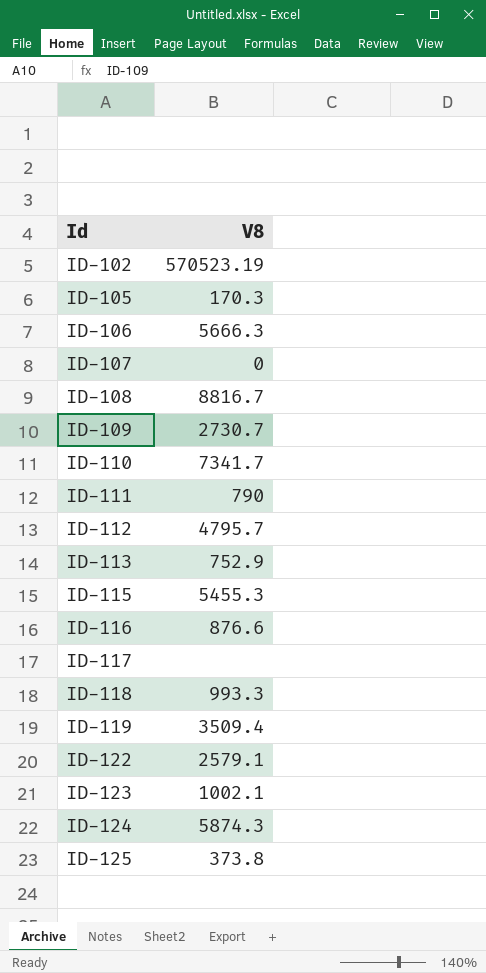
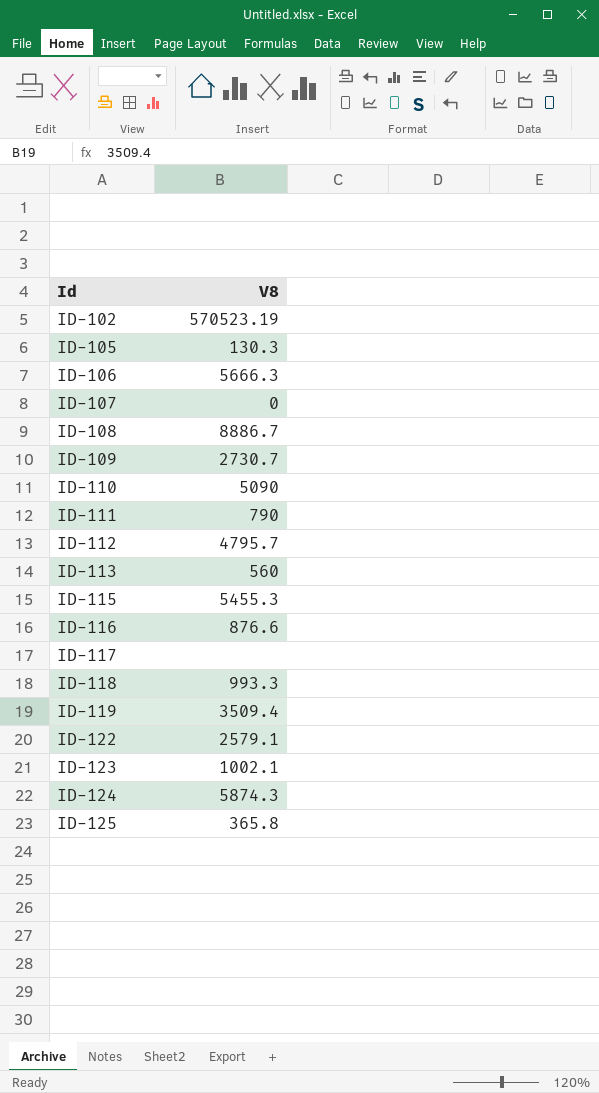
ID-105 | V8: 170.3 -> 130.3
ID-108 | V8: 8816.7 -> 8886.7
ID-110 | V8: 7341.7 -> 5090
ID-113 | V8: 752.9 -> 560
ID-125 | V8: 373.8 -> 365.8

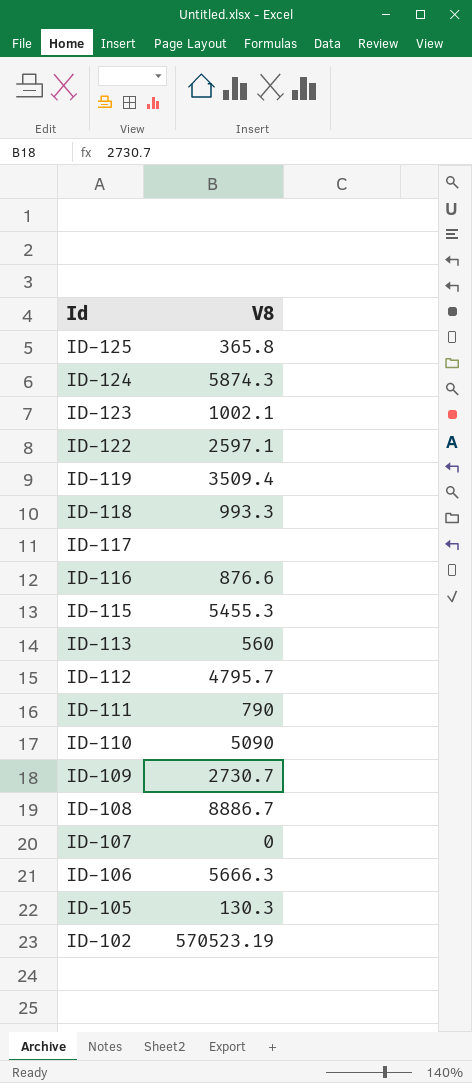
row order: Id ascending -> Id descending
ID-122 | V8: 2579.1 -> 2597.1

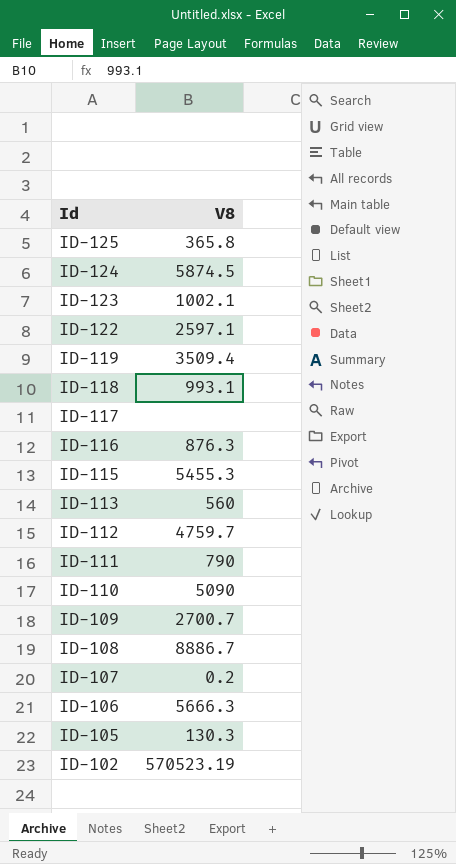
ID-124 | V8: 5874.3 -> 5874.5
ID-118 | V8: 993.3 -> 993.1
ID-116 | V8: 876.6 -> 876.3
ID-112 | V8: 4795.7 -> 4759.7
ID-109 | V8: 2730.7 -> 2700.7
ID-107 | V8: 0 -> 0.2

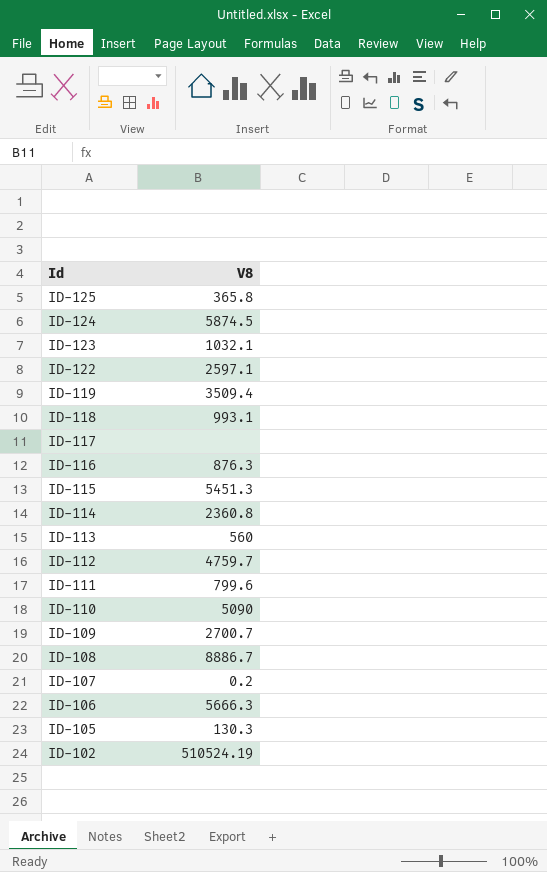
ID-123 | V8: 1002.1 -> 1032.1
ID-115 | V8: 5455.3 -> 5451.3
row ID-114: none -> 2360.8
ID-111 | V8: 790 -> 799.6
ID-102 | V8: 570523.19 -> 510524.19

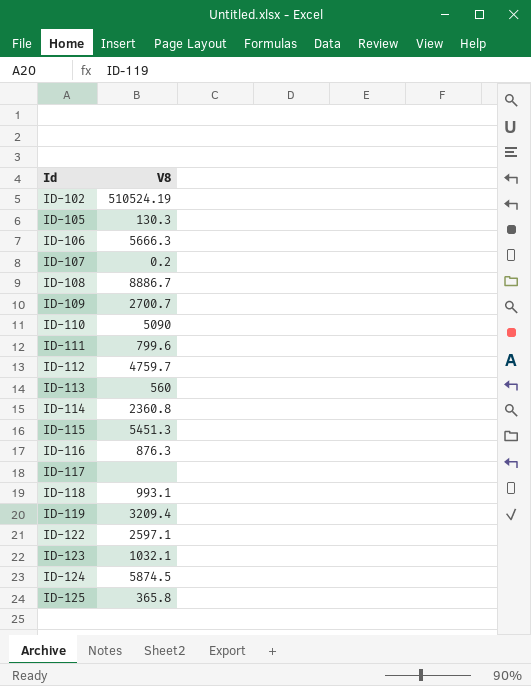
row order: Id descending -> Id ascending
ID-119 | V8: 3509.4 -> 3209.4

